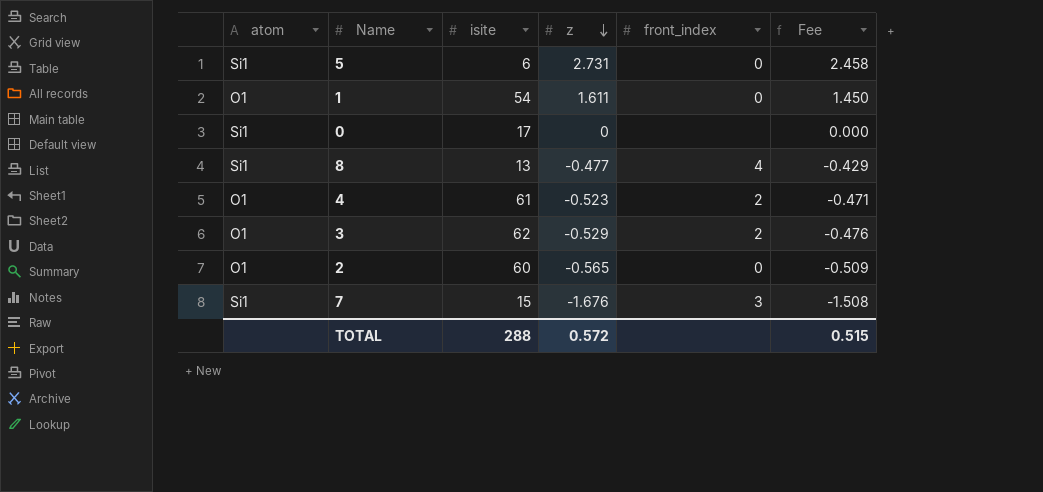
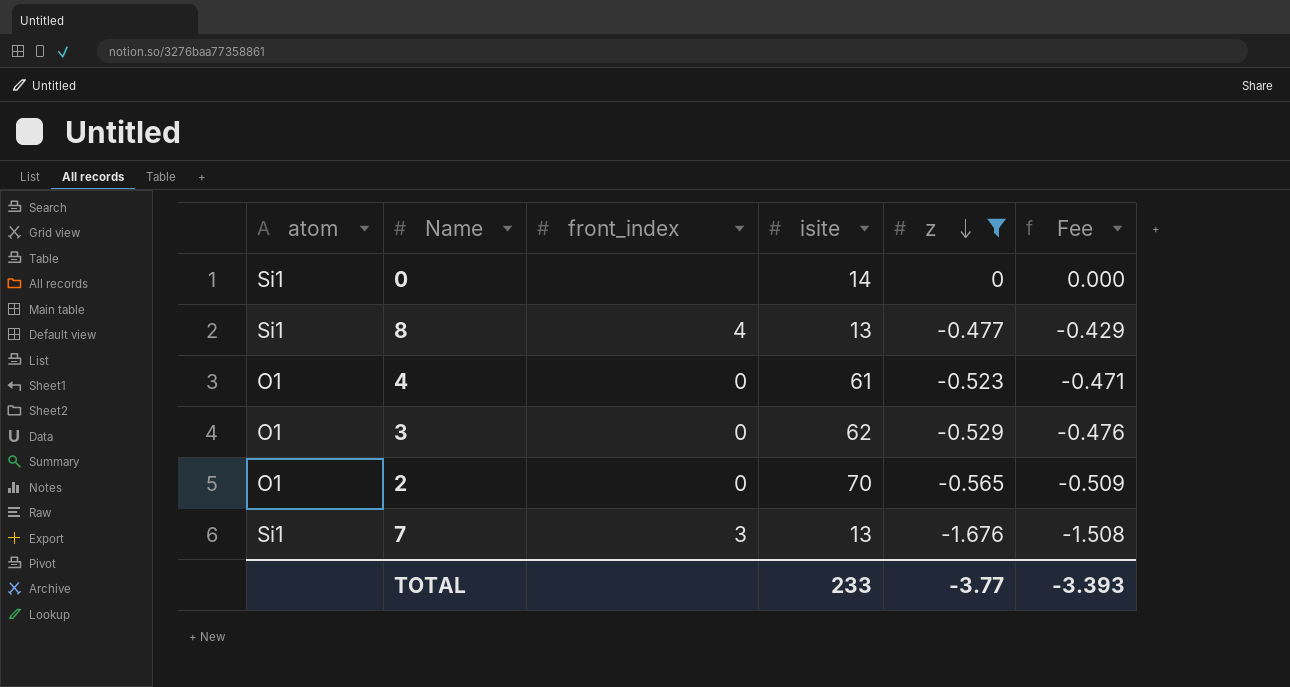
filter: none -> z <= 0
column front_index | position: 5 -> 3
0 | isite: 17 -> 14
4 | front_index: 2 -> 0
3 | front_index: 2 -> 0
2 | isite: 60 -> 70
7 | isite: 15 -> 13
TOTAL | isite: 288 -> 233
TOTAL | z: 0.572 -> -3.77
TOTAL | Fee: 0.515 -> -3.393

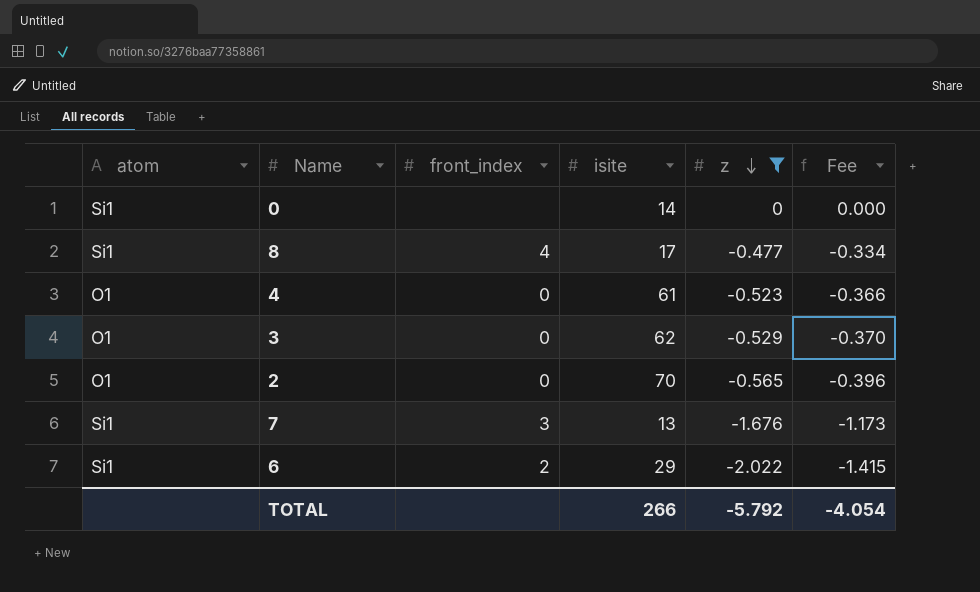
column Fee | formula: [z] * 0.9 -> [z] * 0.7
8 | isite: 13 -> 17
row 6: none -> Si1 | 2 | 29 | -2.022 | -1.415
TOTAL | isite: 233 -> 266
TOTAL | z: -3.77 -> -5.792
TOTAL | Fee: -3.393 -> -4.054

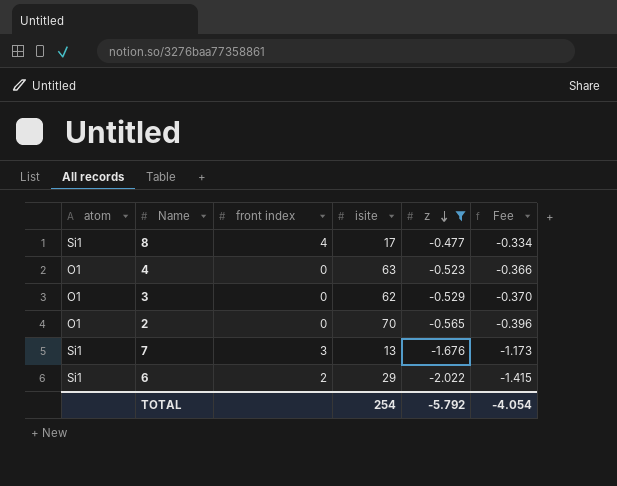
column name: front_index -> front index
row 0: Si1 | none | 14 | 0 | 0.000 -> none
4 | isite: 61 -> 63
TOTAL | isite: 266 -> 254

